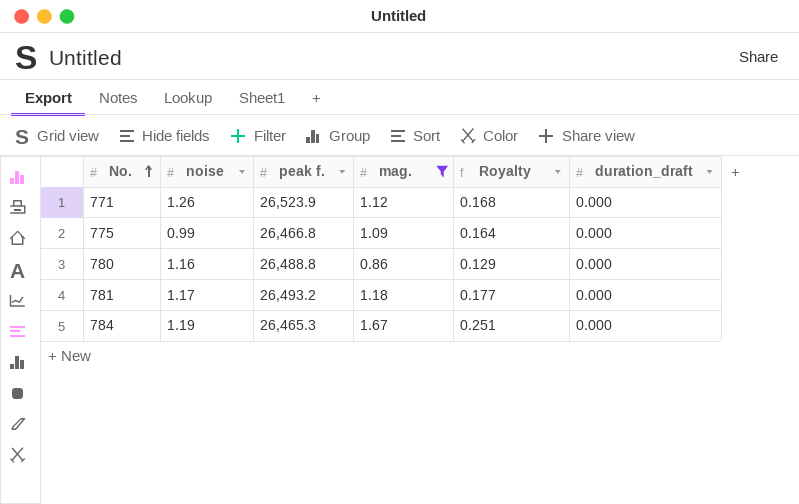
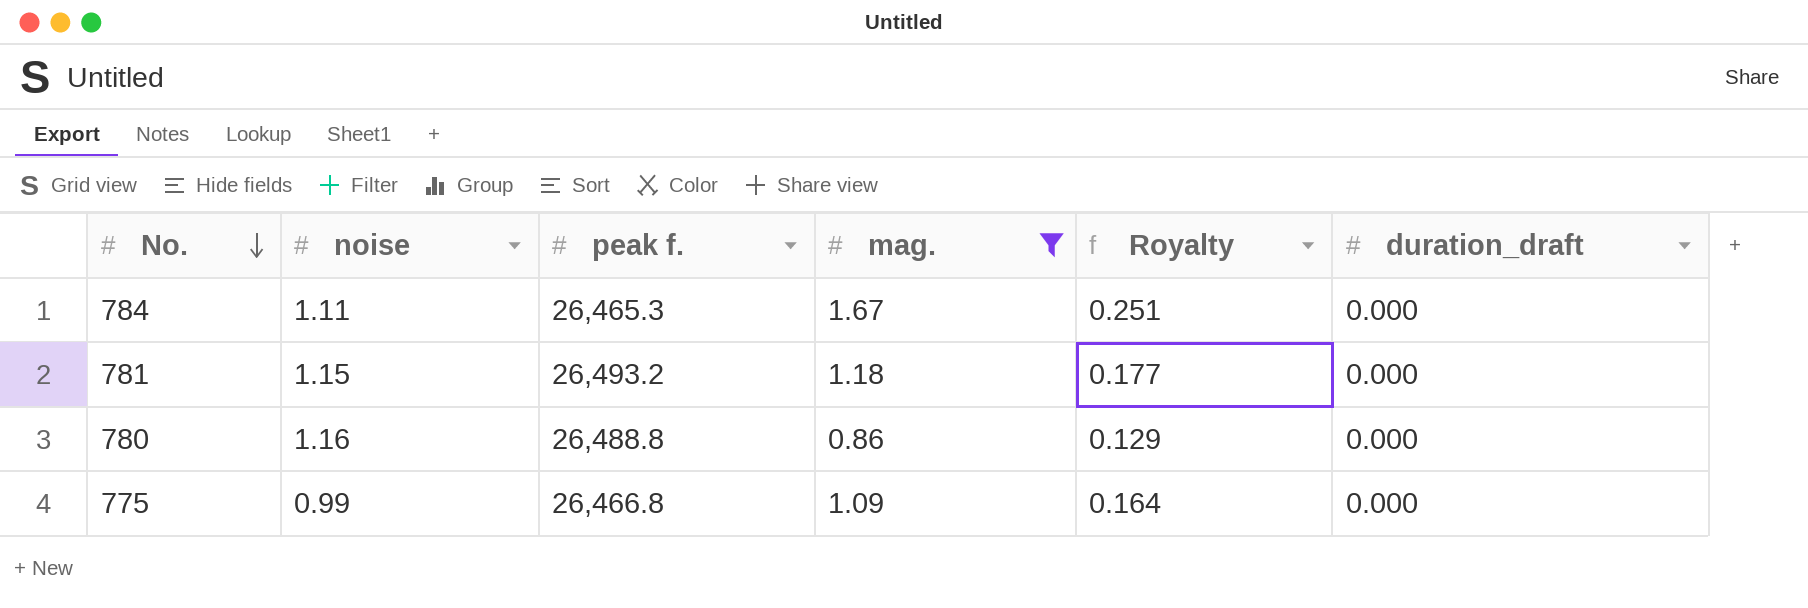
row order: No. ascending -> No. descending
row 771: 1.26 | 26,523.9 | 1.12 | 0.168 | 0.000 -> none
784 | noise: 1.19 -> 1.11
781 | noise: 1.17 -> 1.15

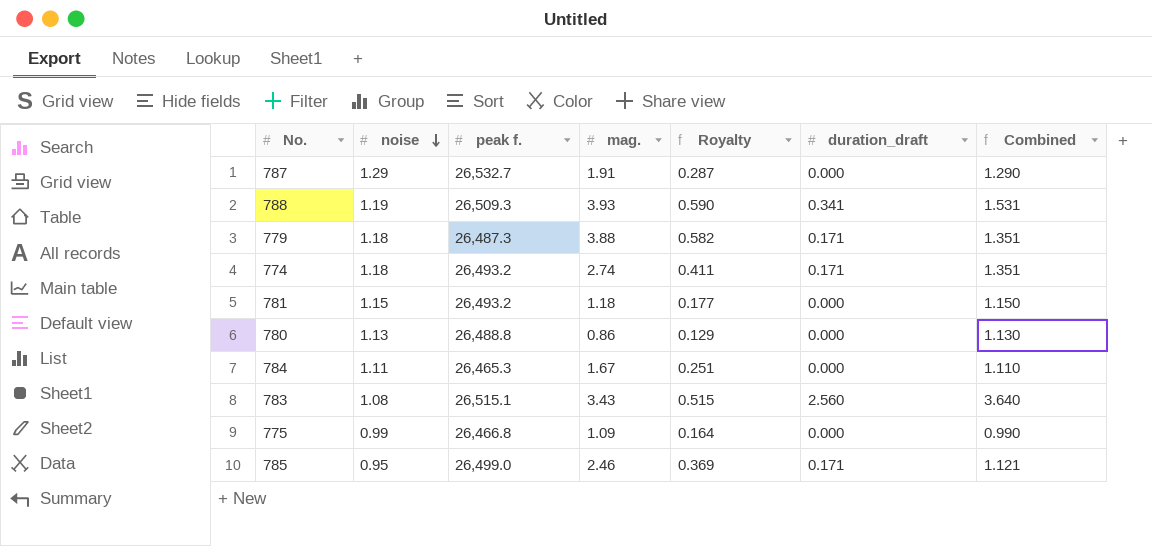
filter: mag. <= 1.67 -> none
row order: No. descending -> noise descending
column Combined | formula: none -> [noise] + [duration_draft]
780 | noise: 1.16 -> 1.13

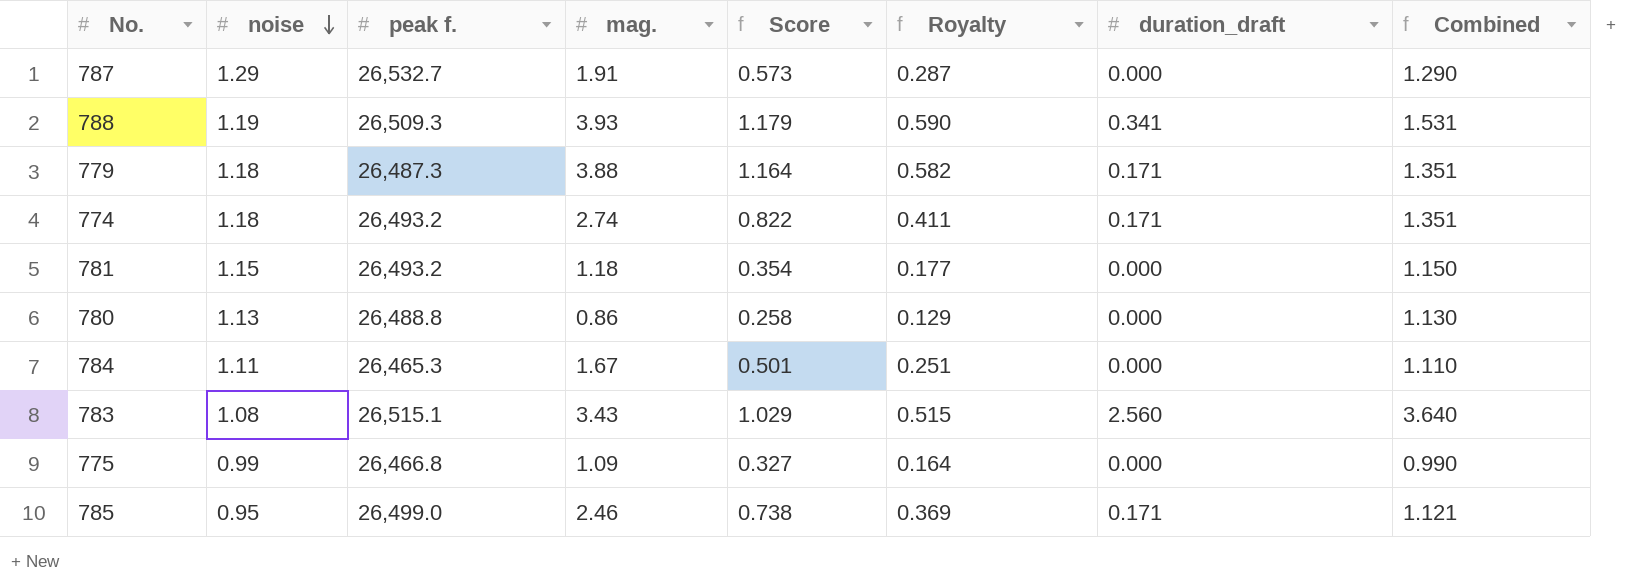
column Score | formula: none -> [mag.] * 0.3

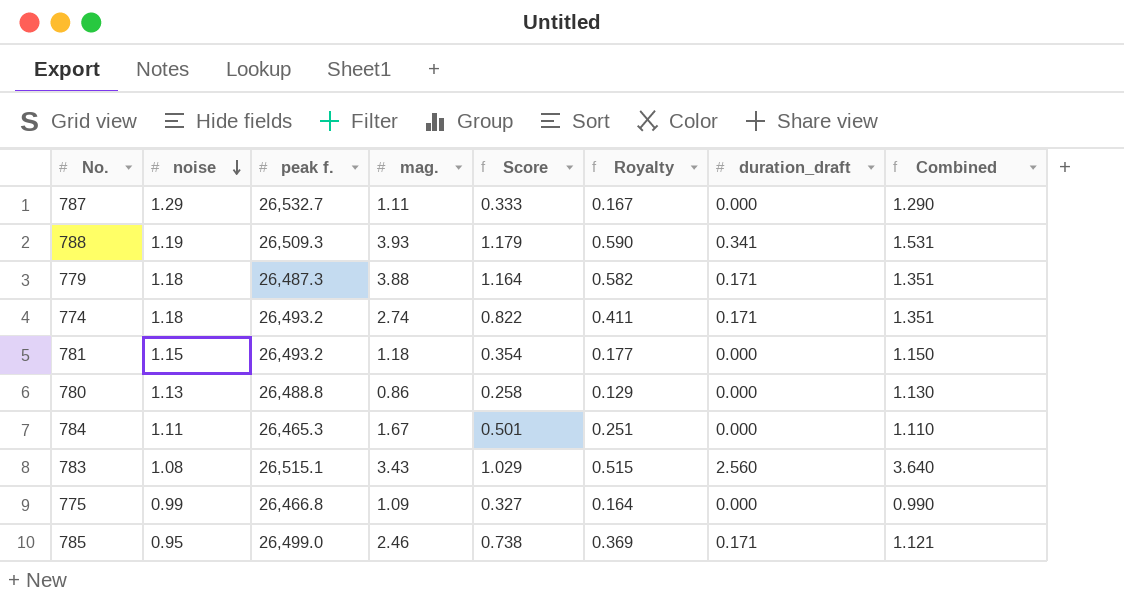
787 | mag.: 1.91 -> 1.11
787 | Score: 0.573 -> 0.333
787 | Royalty: 0.287 -> 0.167

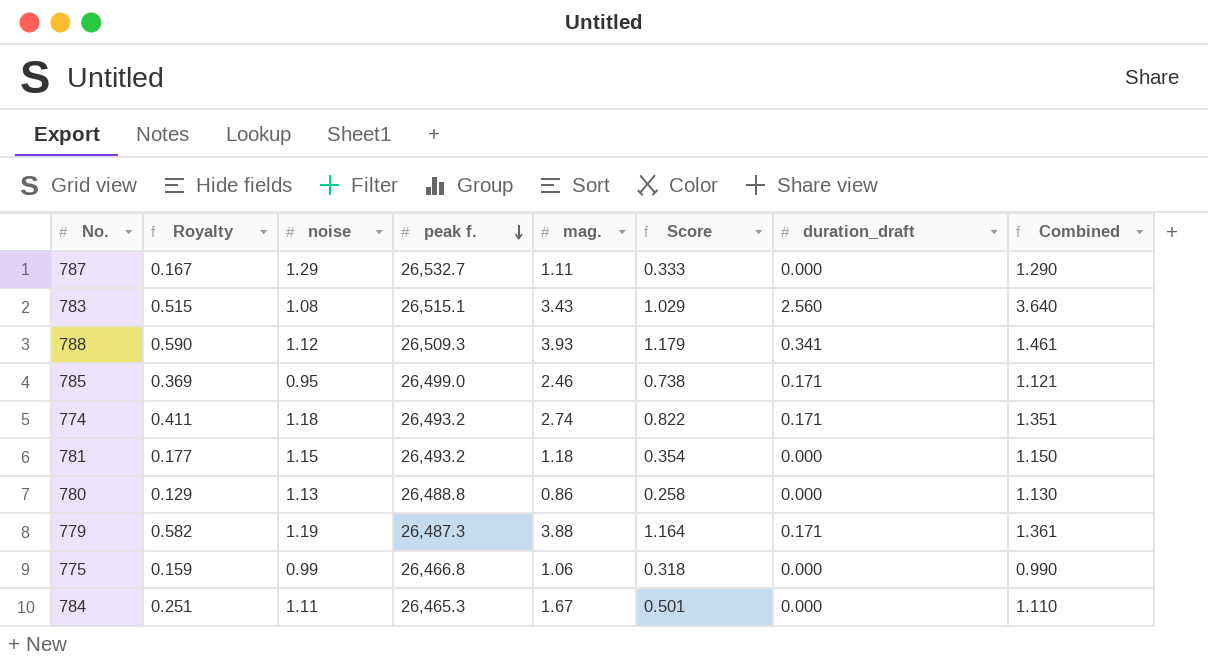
row order: noise descending -> peak f. descending
column Royalty | position: 6 -> 2
788 | noise: 1.19 -> 1.12
788 | Combined: 1.531 -> 1.461
779 | noise: 1.18 -> 1.19
779 | Combined: 1.351 -> 1.361
775 | Royalty: 0.164 -> 0.159
775 | mag.: 1.09 -> 1.06
775 | Score: 0.327 -> 0.318

